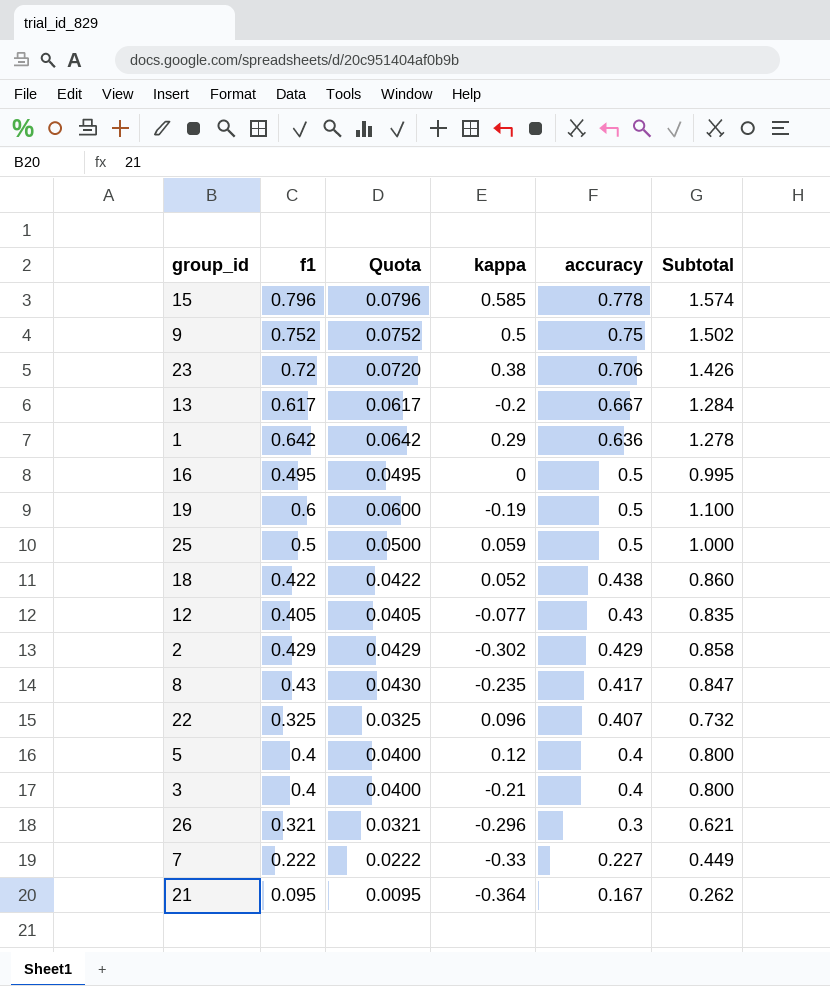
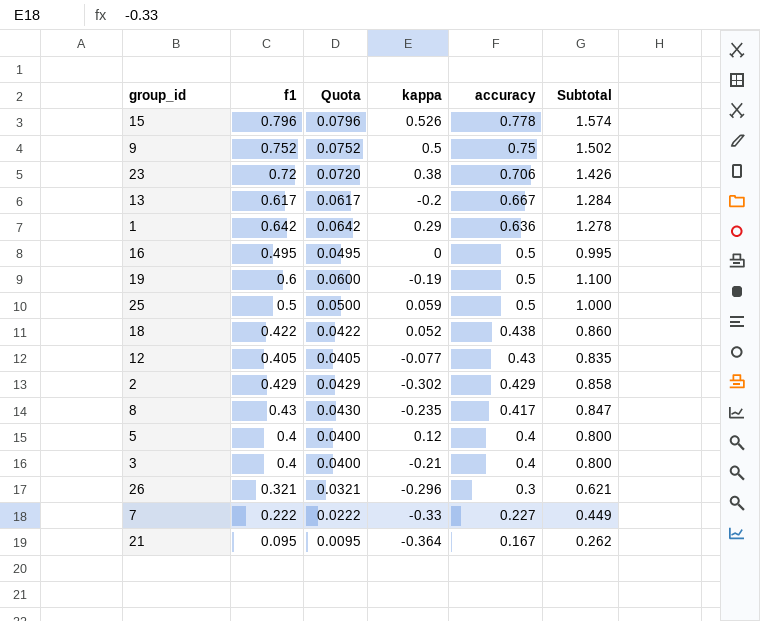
row 22: 0.325 | 0.0325 | 0.096 | 0.407 | 0.732 -> none
15 | kappa: 0.585 -> 0.526

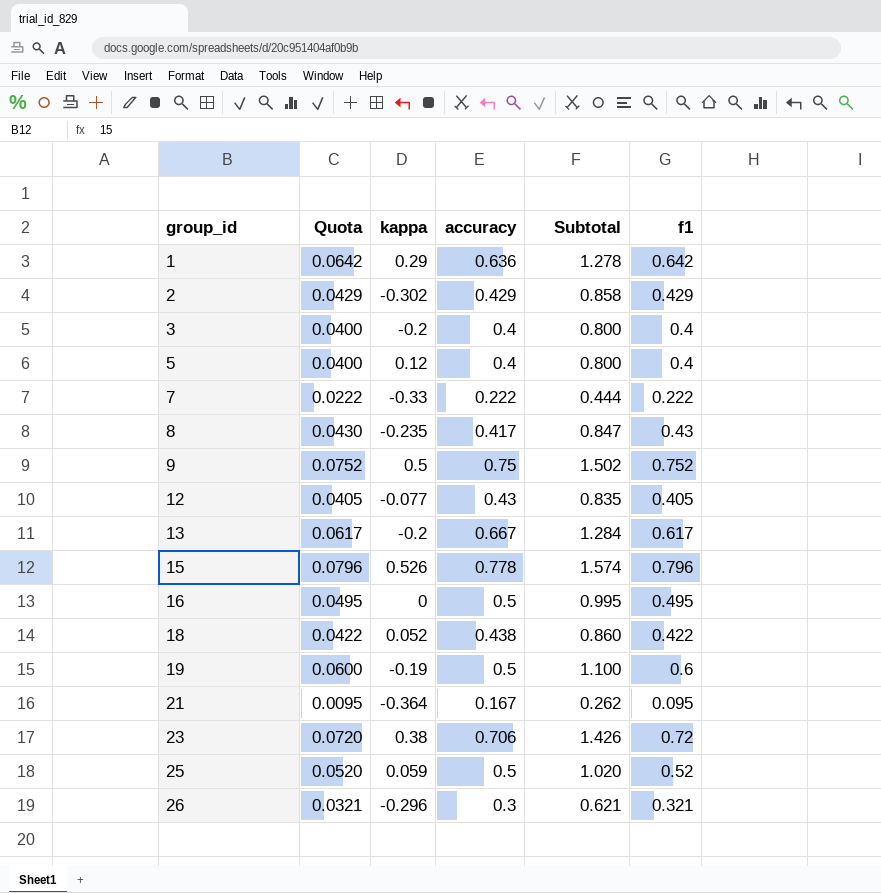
row order: accuracy descending -> group_id ascending
column f1 | position: 2 -> 6
3 | kappa: -0.21 -> -0.2
7 | accuracy: 0.227 -> 0.222
7 | Subtotal: 0.449 -> 0.444
25 | Quota: 0.0500 -> 0.0520
25 | Subtotal: 1.000 -> 1.020
25 | f1: 0.5 -> 0.52

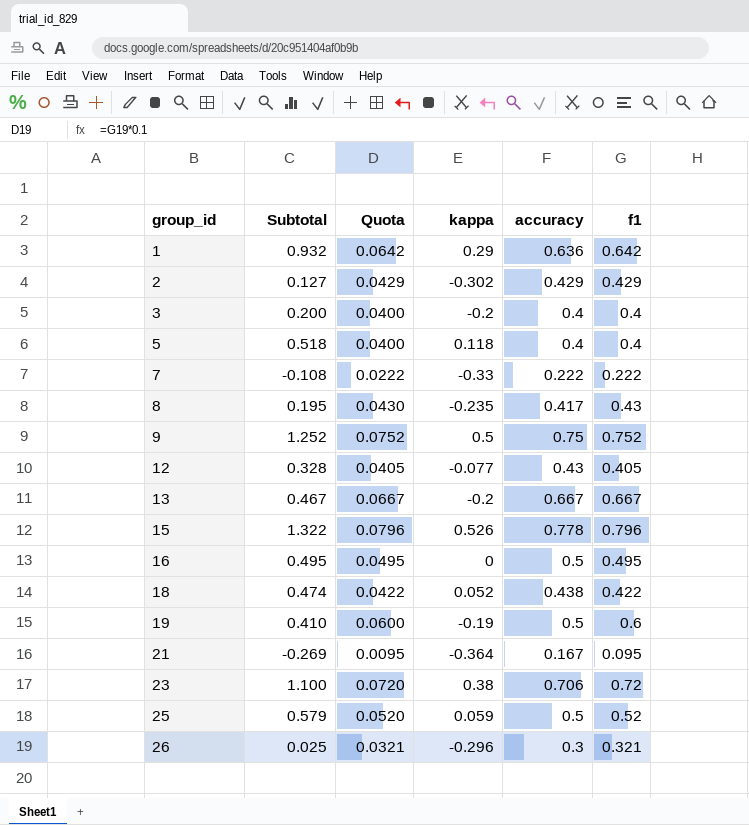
column Subtotal | formula: [accuracy] + [f1] -> [kappa] + [f1]
column Subtotal | position: 5 -> 2
5 | kappa: 0.12 -> 0.118
13 | Quota: 0.0617 -> 0.0667
13 | f1: 0.617 -> 0.667

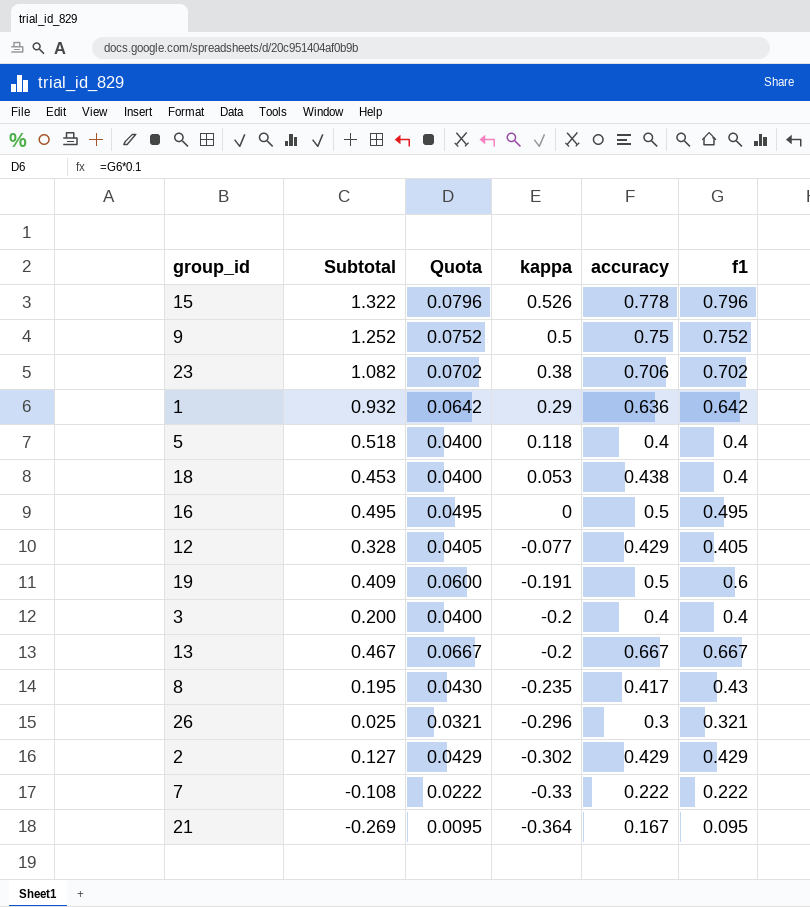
row order: group_id ascending -> kappa descending
row 25: 0.579 | 0.0520 | 0.059 | 0.5 | 0.52 -> none
23 | Subtotal: 1.100 -> 1.082
23 | Quota: 0.0720 -> 0.0702
23 | f1: 0.72 -> 0.702
18 | Subtotal: 0.474 -> 0.453
18 | Quota: 0.0422 -> 0.0400
18 | kappa: 0.052 -> 0.053
18 | f1: 0.422 -> 0.4
12 | accuracy: 0.43 -> 0.429
19 | Subtotal: 0.410 -> 0.409
19 | kappa: -0.19 -> -0.191

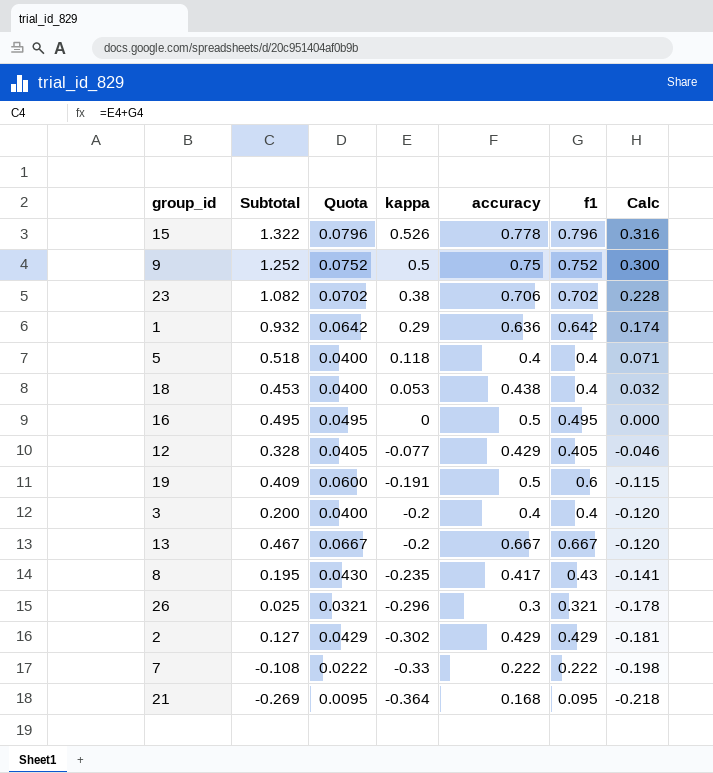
column Calc | formula: none -> [kappa] * 0.6
21 | accuracy: 0.167 -> 0.168

